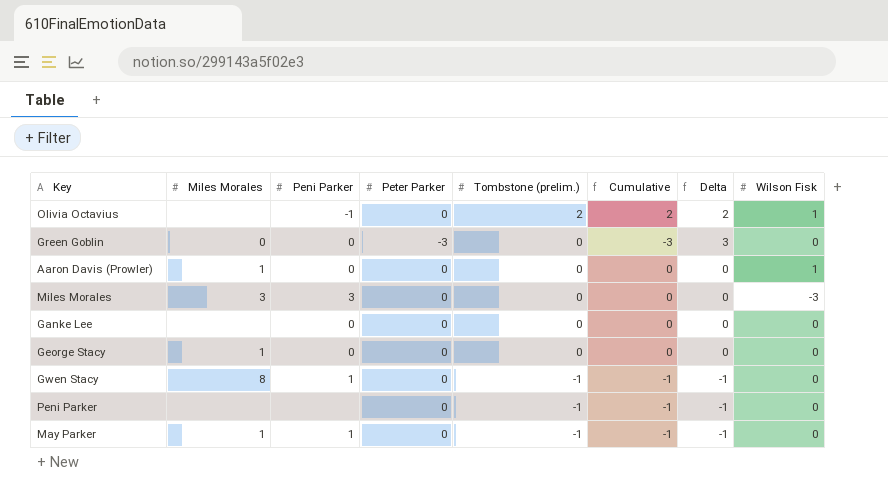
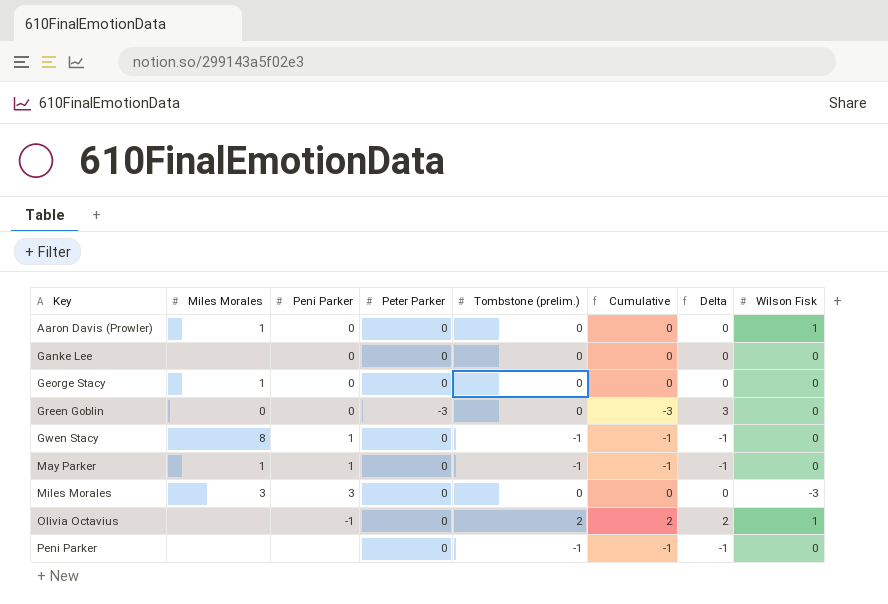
row order: Tombstone (prelim.) descending -> Key ascending

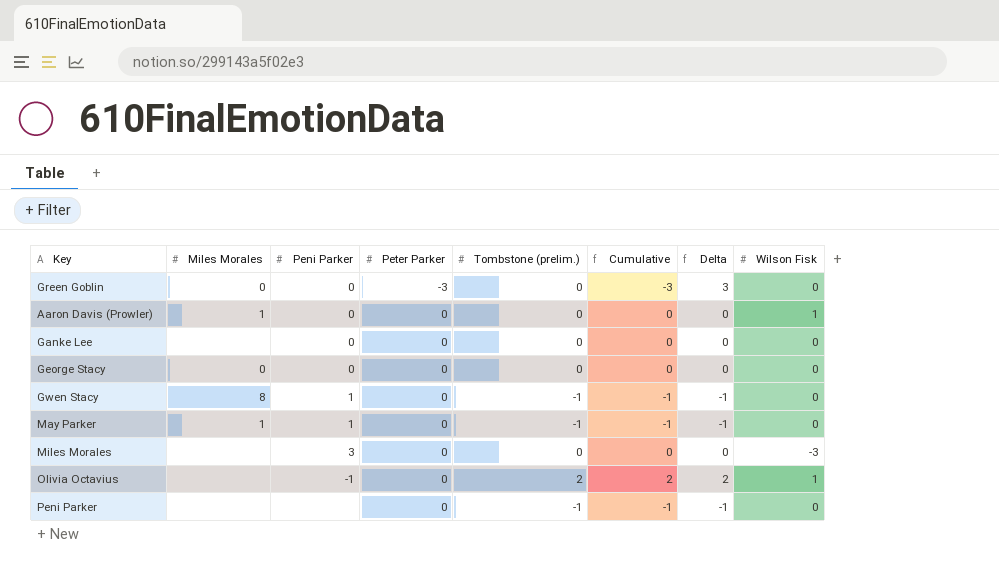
row order: Key ascending -> Peter Parker ascending
George Stacy | Miles Morales: 1 -> 0
Miles Morales | Miles Morales: 3 -> none

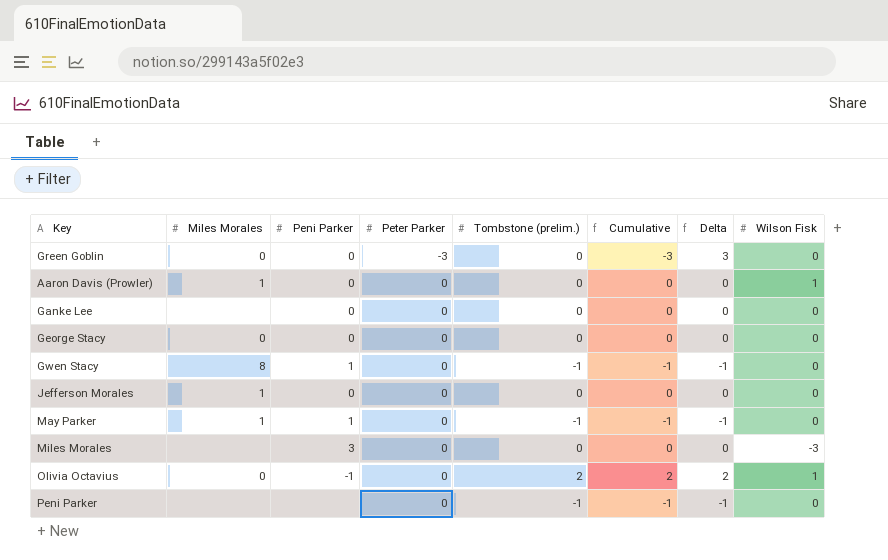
row Jefferson Morales: none -> 1 | 0 | 0 | 0 | 0 | 0 | 0
Olivia Octavius | Miles Morales: none -> 0

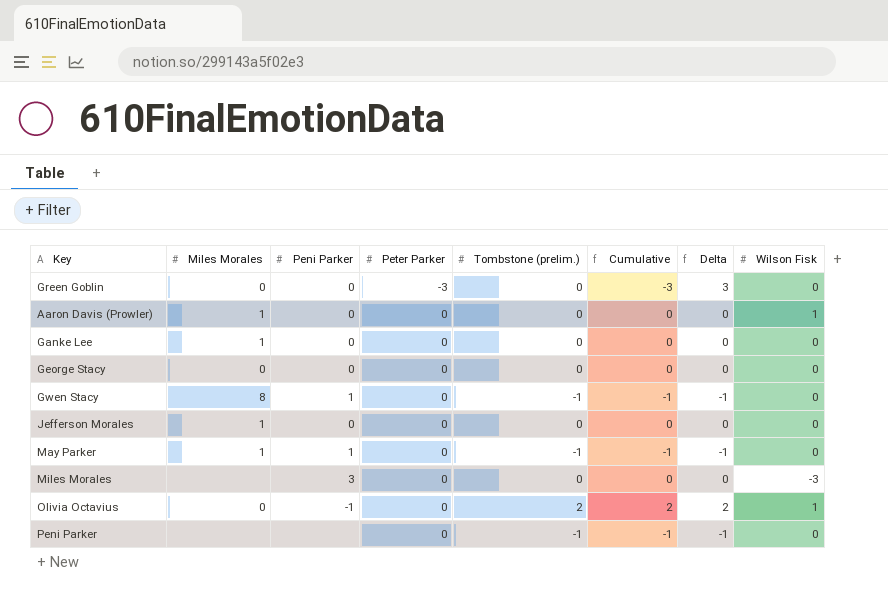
Ganke Lee | Miles Morales: none -> 1

